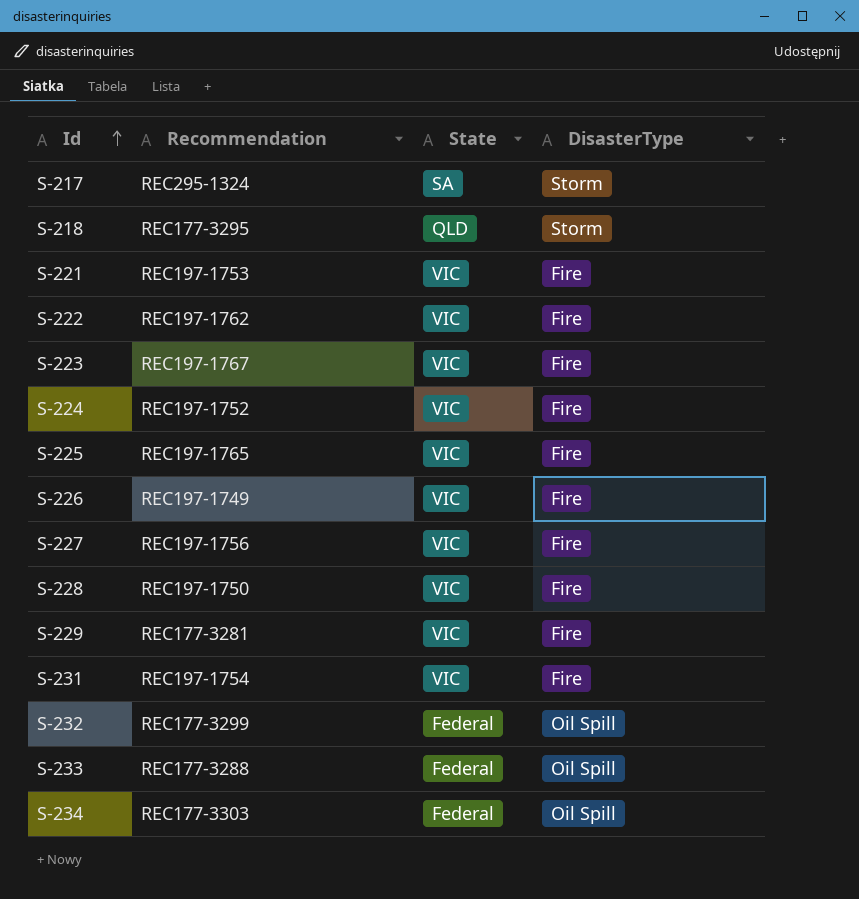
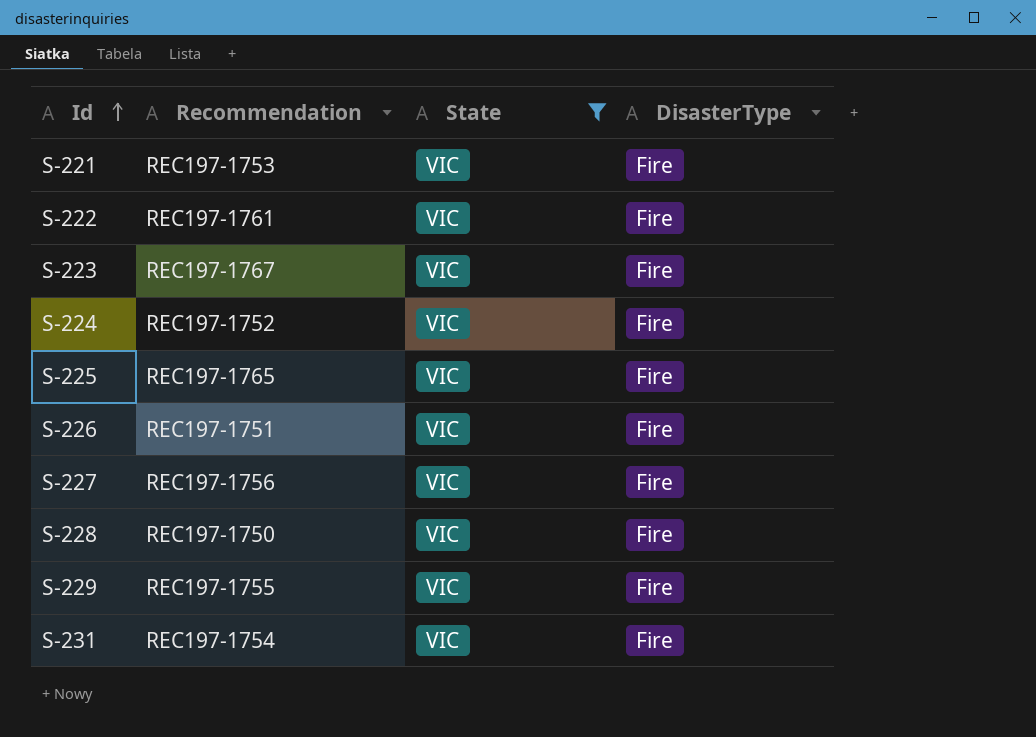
filter: none -> State = VIC
S-222 | Recommendation: REC197-1762 -> REC197-1761
S-226 | Recommendation: REC197-1749 -> REC197-1751
S-229 | Recommendation: REC177-3281 -> REC197-1755

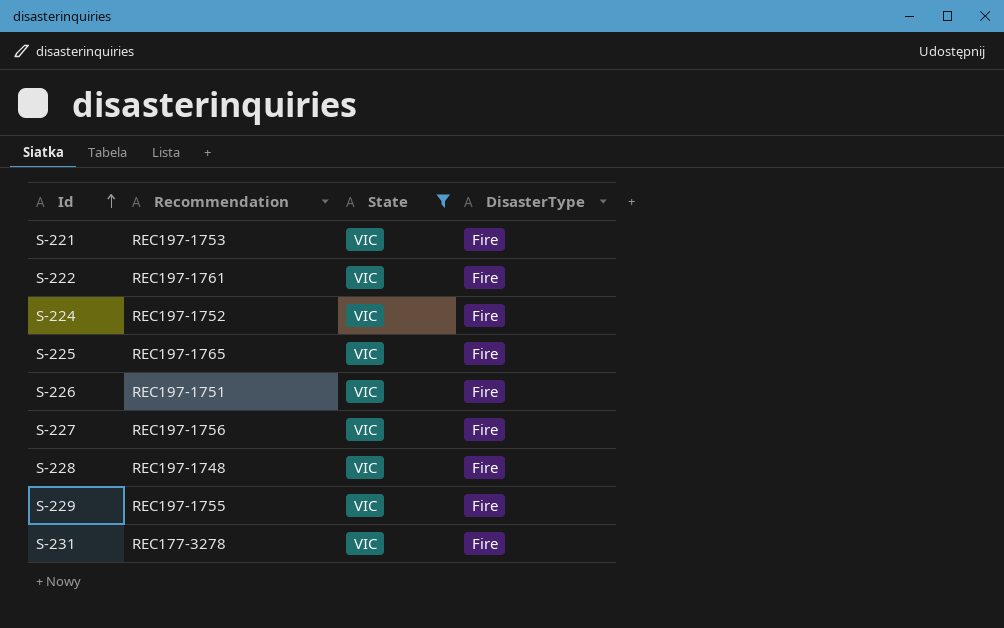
row S-223: REC197-1767 | VIC | Fire -> none
S-228 | Recommendation: REC197-1750 -> REC197-1748
S-231 | Recommendation: REC197-1754 -> REC177-3278

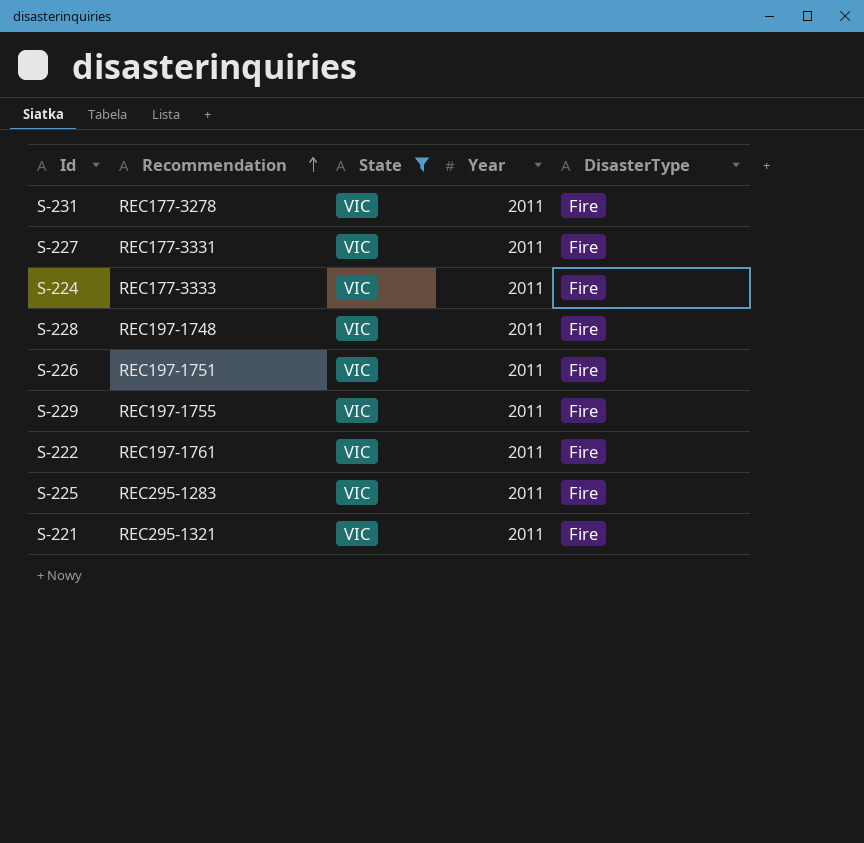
row order: Id ascending -> Recommendation ascending
column Year | position: none -> 4
S-227 | Recommendation: REC197-1756 -> REC177-3331
S-224 | Recommendation: REC197-1752 -> REC177-3333
S-225 | Recommendation: REC197-1765 -> REC295-1283
S-221 | Recommendation: REC197-1753 -> REC295-1321

